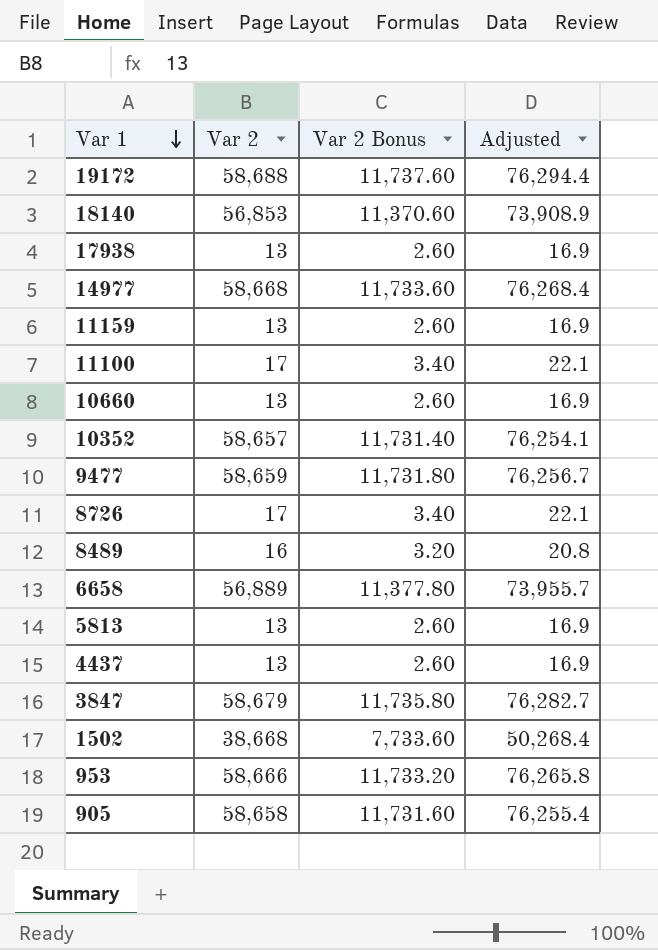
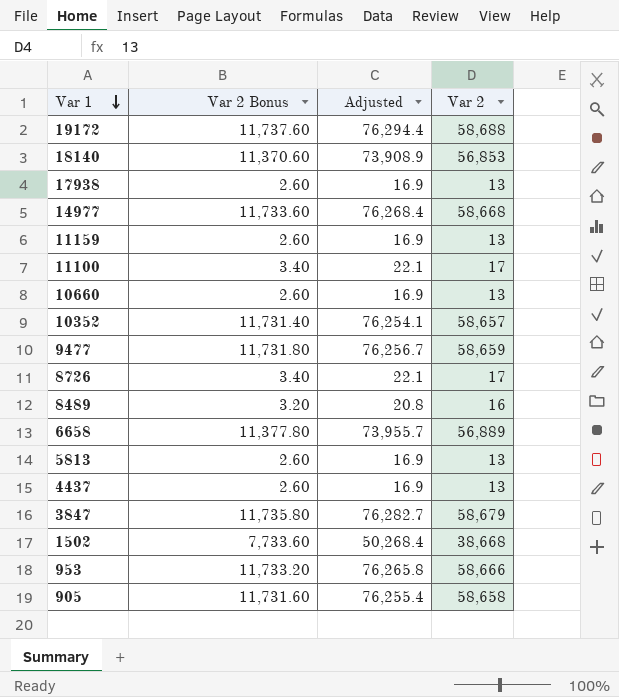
column Var 2 | position: 2 -> 4

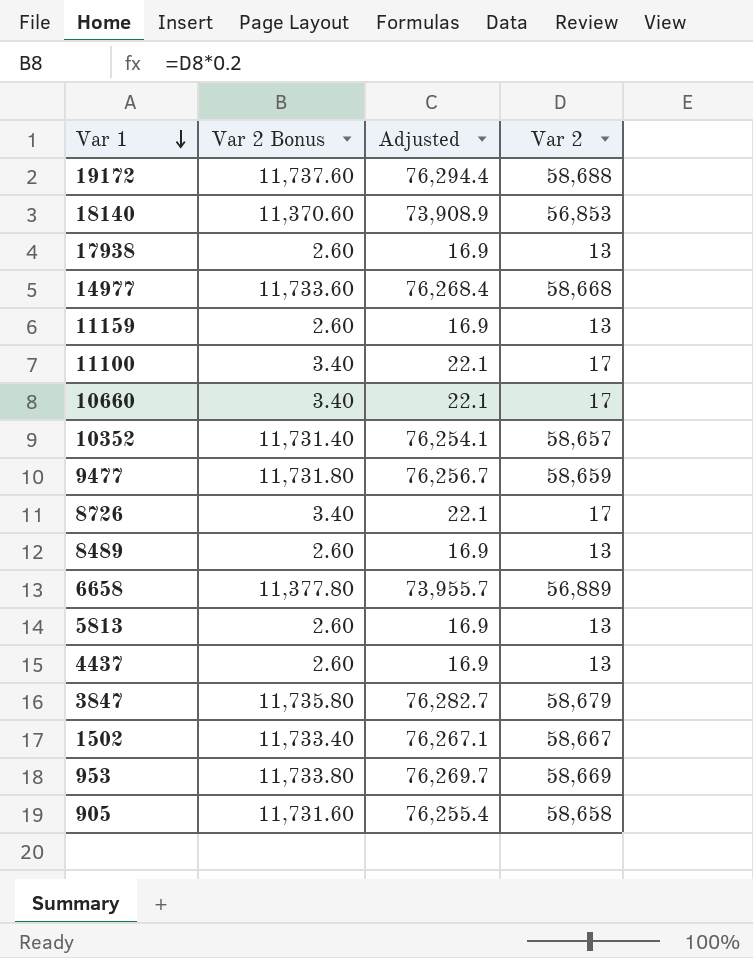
10660 | Var 2 Bonus: 2.60 -> 3.40
10660 | Adjusted: 16.9 -> 22.1
10660 | Var 2: 13 -> 17
8489 | Var 2 Bonus: 3.20 -> 2.60
8489 | Adjusted: 20.8 -> 16.9
8489 | Var 2: 16 -> 13
1502 | Var 2 Bonus: 7,733.60 -> 11,733.40
1502 | Adjusted: 50,268.4 -> 76,267.1
1502 | Var 2: 38,668 -> 58,667
953 | Var 2 Bonus: 11,733.20 -> 11,733.80
953 | Adjusted: 76,265.8 -> 76,269.7
953 | Var 2: 58,666 -> 58,669

